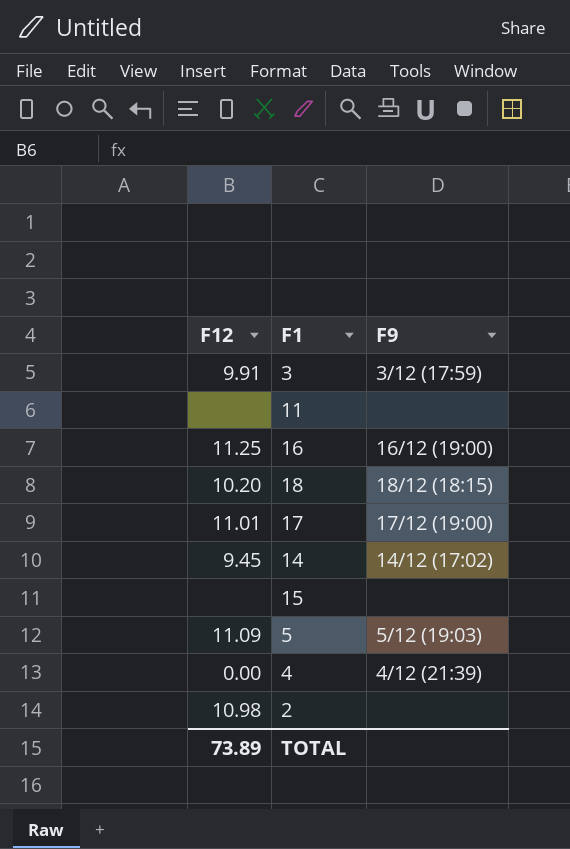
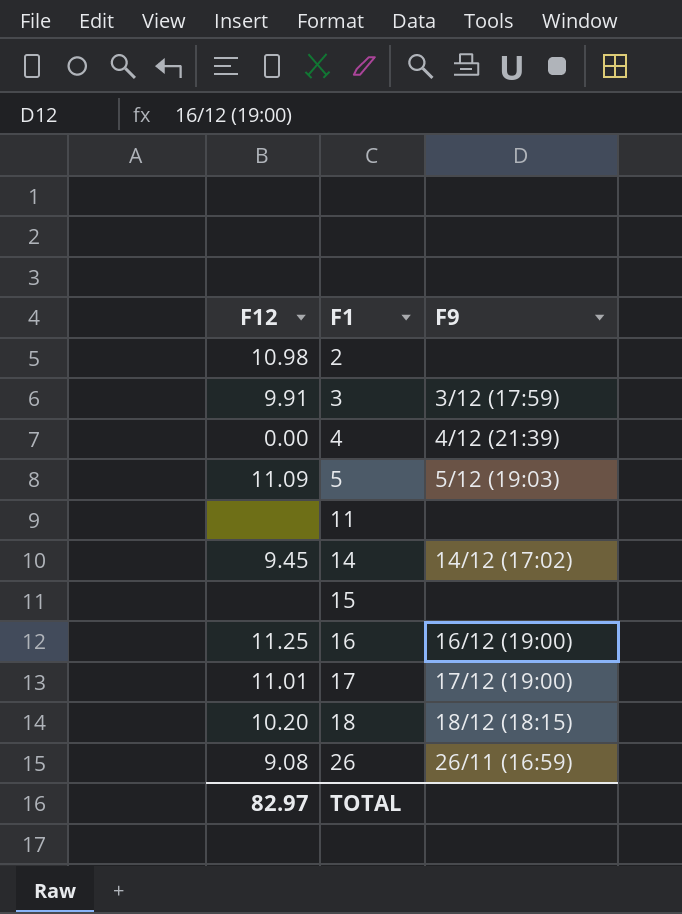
row order: none -> F1 ascending
row 26: none -> 9.08 | 26/11 (16:59)
TOTAL | F12: 73.89 -> 82.97

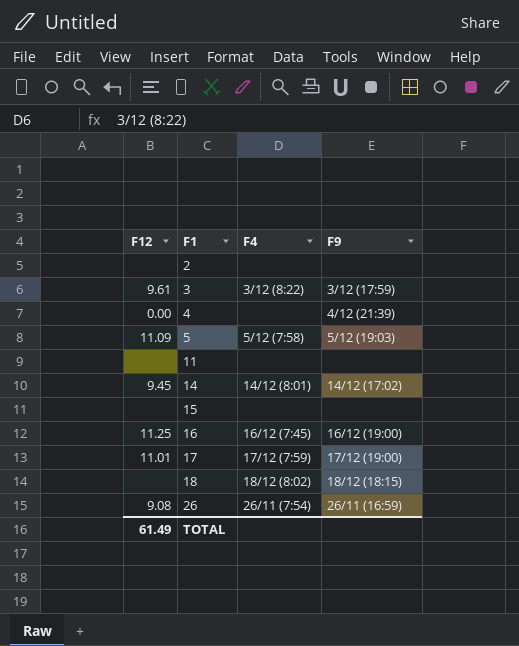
column F4 | position: none -> 3
2 | F12: 10.98 -> none
3 | F12: 9.91 -> 9.61
18 | F12: 10.20 -> none
TOTAL | F12: 82.97 -> 61.49

